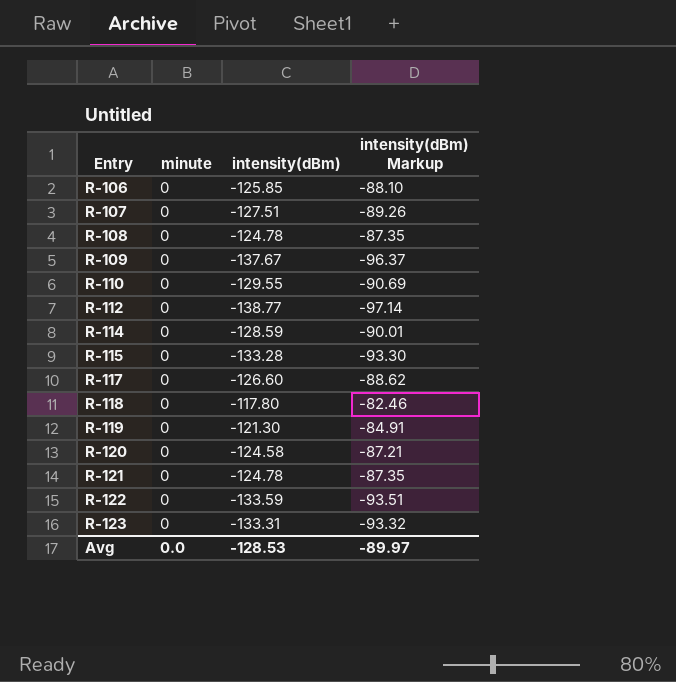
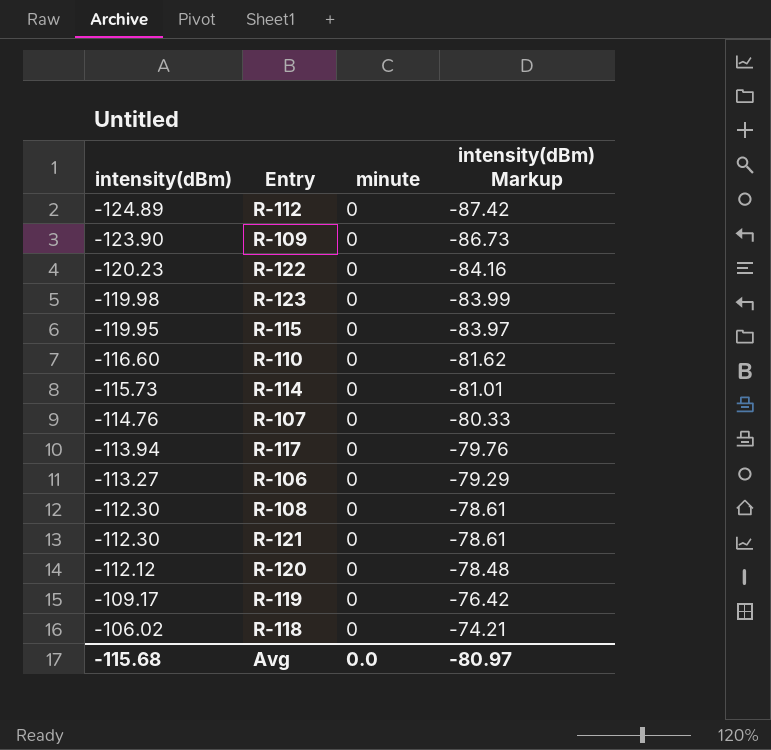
row order: Entry ascending -> intensity(dBm) ascending
column intensity(dBm) | position: 3 -> 1
R-112 | intensity(dBm): -138.77 -> -124.89
R-112 | intensity(dBm) Markup: -97.14 -> -87.42
R-109 | intensity(dBm): -137.67 -> -123.90
R-109 | intensity(dBm) Markup: -96.37 -> -86.73
R-122 | intensity(dBm): -133.59 -> -120.23
R-122 | intensity(dBm) Markup: -93.51 -> -84.16
R-123 | intensity(dBm): -133.31 -> -119.98
R-123 | intensity(dBm) Markup: -93.32 -> -83.99
R-115 | intensity(dBm): -133.28 -> -119.95
R-115 | intensity(dBm) Markup: -93.30 -> -83.97
R-110 | intensity(dBm): -129.55 -> -116.60
R-110 | intensity(dBm) Markup: -90.69 -> -81.62
R-114 | intensity(dBm): -128.59 -> -115.73
R-114 | intensity(dBm) Markup: -90.01 -> -81.01
R-107 | intensity(dBm): -127.51 -> -114.76
R-107 | intensity(dBm) Markup: -89.26 -> -80.33
R-117 | intensity(dBm): -126.60 -> -113.94
R-117 | intensity(dBm) Markup: -88.62 -> -79.76
R-106 | intensity(dBm): -125.85 -> -113.27
R-106 | intensity(dBm) Markup: -88.10 -> -79.29
R-108 | intensity(dBm): -124.78 -> -112.30
R-108 | intensity(dBm) Markup: -87.35 -> -78.61
R-121 | intensity(dBm): -124.78 -> -112.30
R-121 | intensity(dBm) Markup: -87.35 -> -78.61
R-120 | intensity(dBm): -124.58 -> -112.12
R-120 | intensity(dBm) Markup: -87.21 -> -78.48
R-119 | intensity(dBm): -121.30 -> -109.17
R-119 | intensity(dBm) Markup: -84.91 -> -76.42
R-118 | intensity(dBm): -117.80 -> -106.02
R-118 | intensity(dBm) Markup: -82.46 -> -74.21
Avg | intensity(dBm): -128.53 -> -115.68
Avg | intensity(dBm) Markup: -89.97 -> -80.97

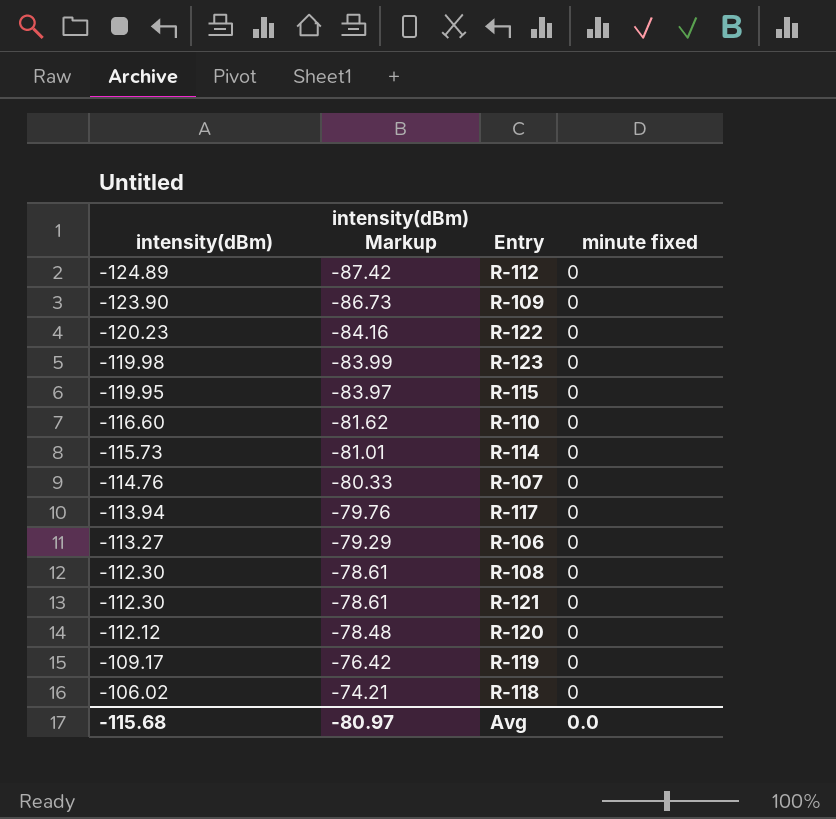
column intensity(dBm) Markup | position: 4 -> 2
column name: minute -> minute fixed

